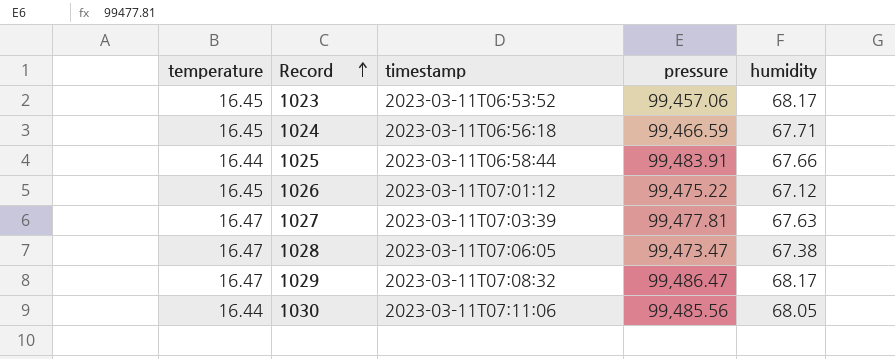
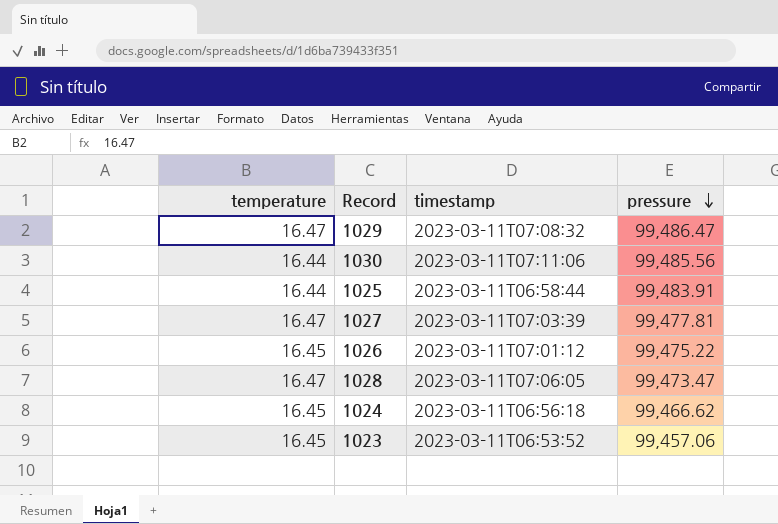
row order: Record ascending -> pressure descending
column humidity | position: 5 -> none
1024 | pressure: 99,466.59 -> 99,466.62

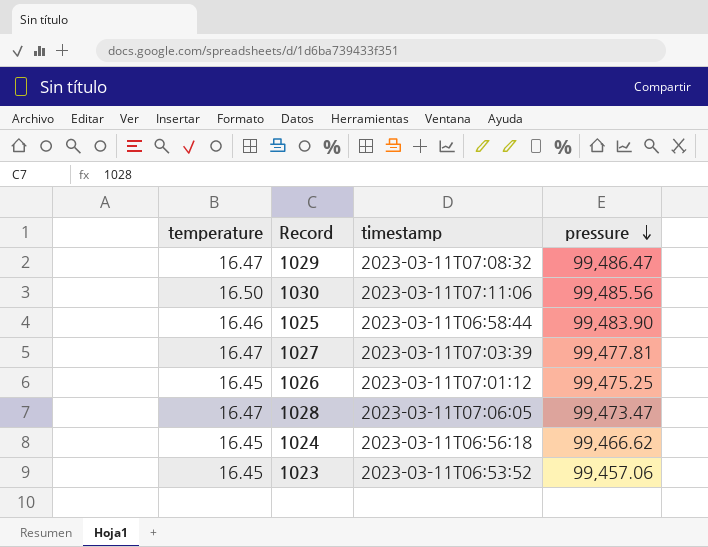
1030 | temperature: 16.44 -> 16.50
1025 | temperature: 16.44 -> 16.46
1025 | pressure: 99,483.91 -> 99,483.90
1026 | pressure: 99,475.22 -> 99,475.25

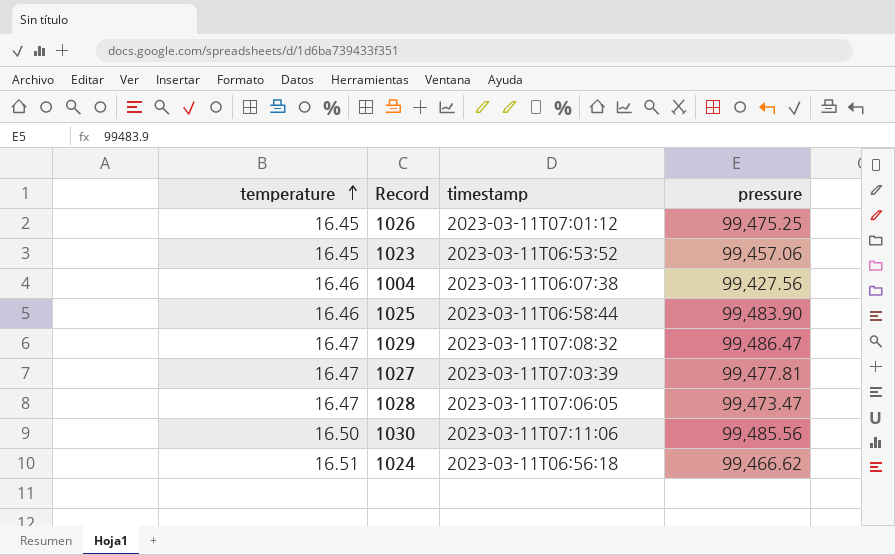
row order: pressure descending -> temperature ascending
row 1004: none -> 16.46 | 2023-03-11T06:07:38 | 99,427.56
1024 | temperature: 16.45 -> 16.51

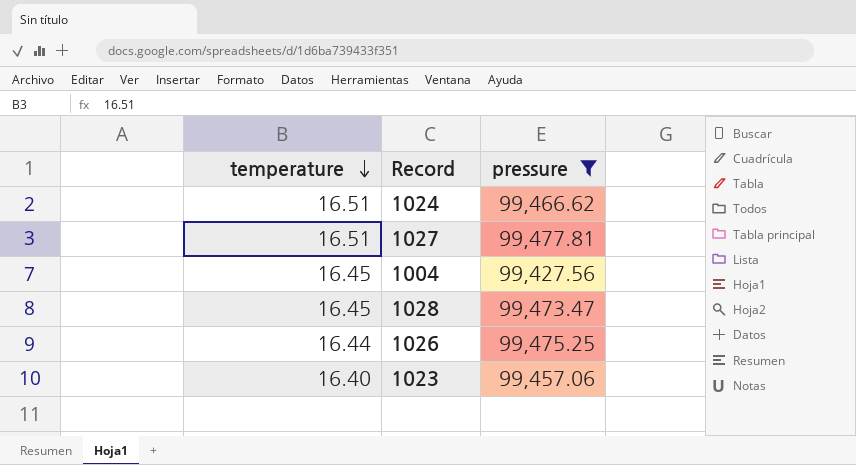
filter: none -> pressure <= 99,477.81
row order: temperature ascending -> temperature descending
column timestamp | position: 3 -> none
1027 | temperature: 16.47 -> 16.51
1004 | temperature: 16.46 -> 16.45
1028 | temperature: 16.47 -> 16.45
1026 | temperature: 16.45 -> 16.44
1023 | temperature: 16.45 -> 16.40

